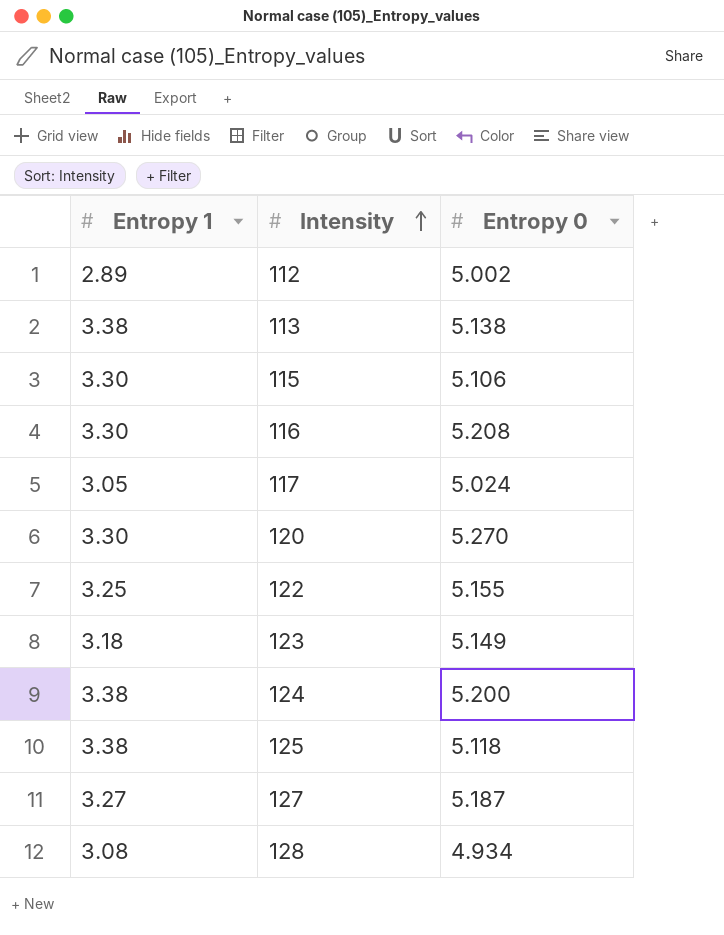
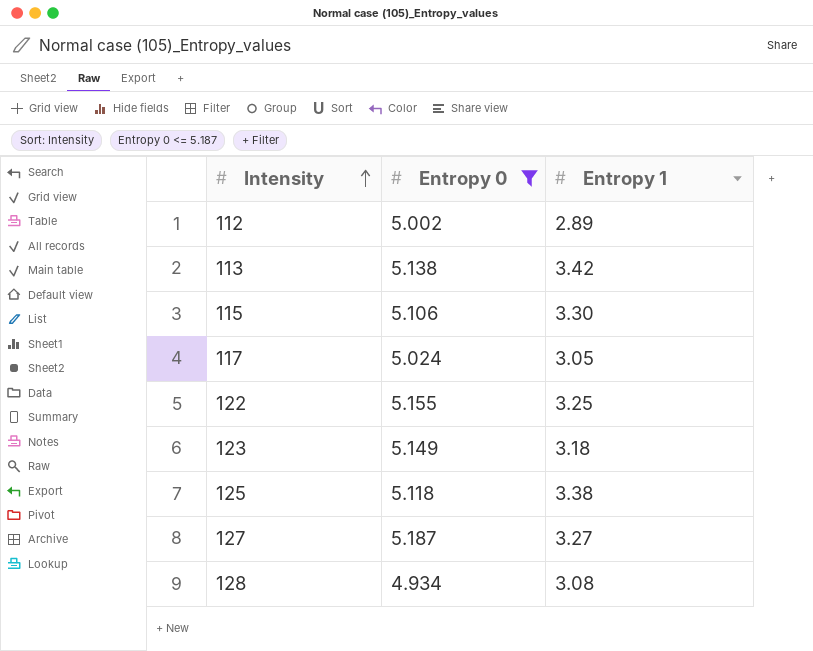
filter: none -> Entropy 0 <= 5.187
column Entropy 1 | position: 1 -> 3
113 | Entropy 1: 3.38 -> 3.42

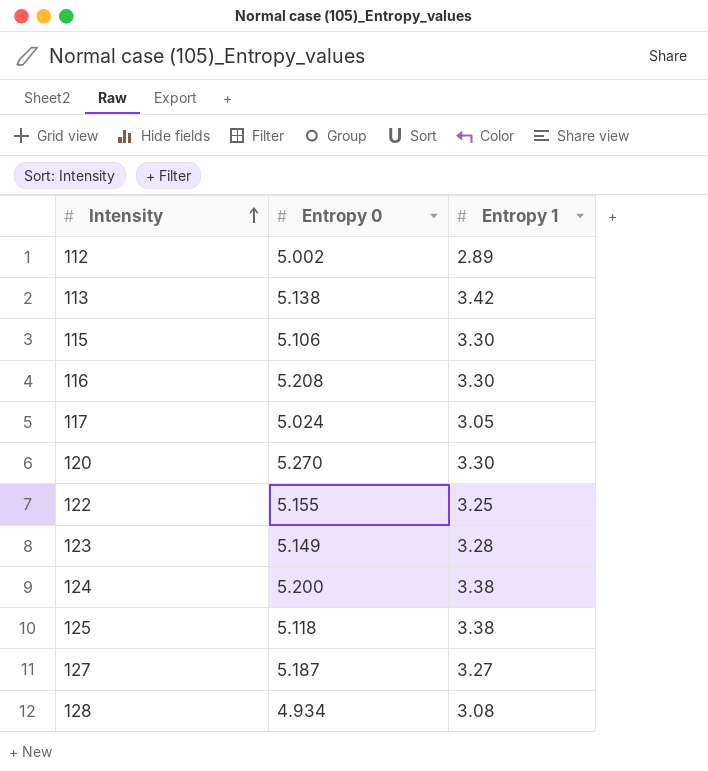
filter: Entropy 0 <= 5.187 -> none
123 | Entropy 1: 3.18 -> 3.28

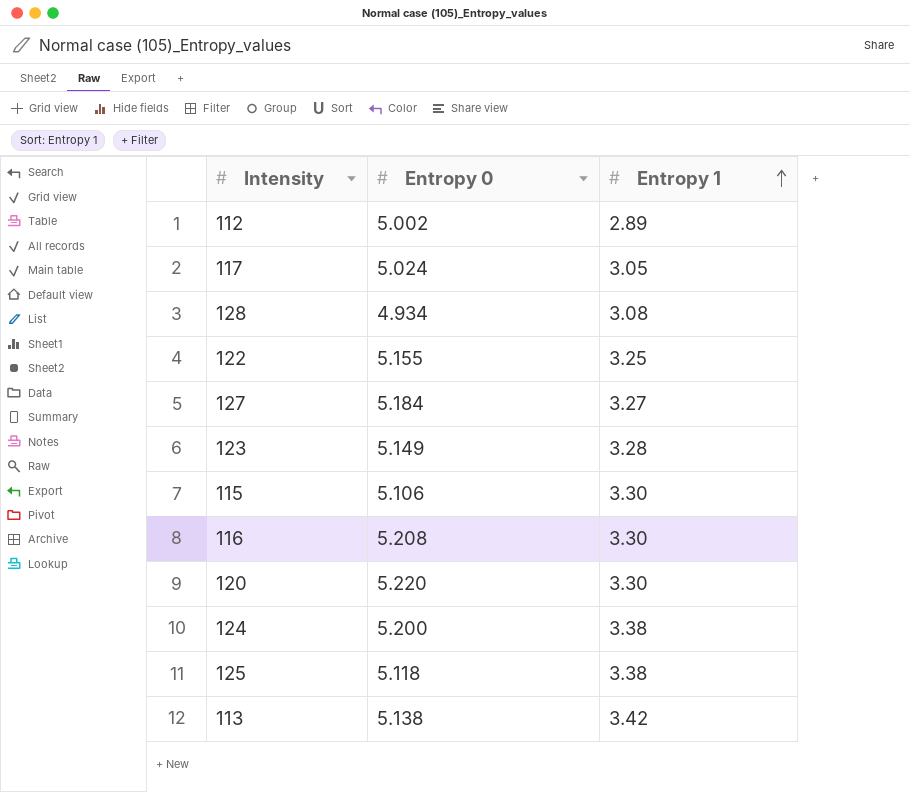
row order: Intensity ascending -> Entropy 1 ascending
127 | Entropy 0: 5.187 -> 5.184
120 | Entropy 0: 5.270 -> 5.220

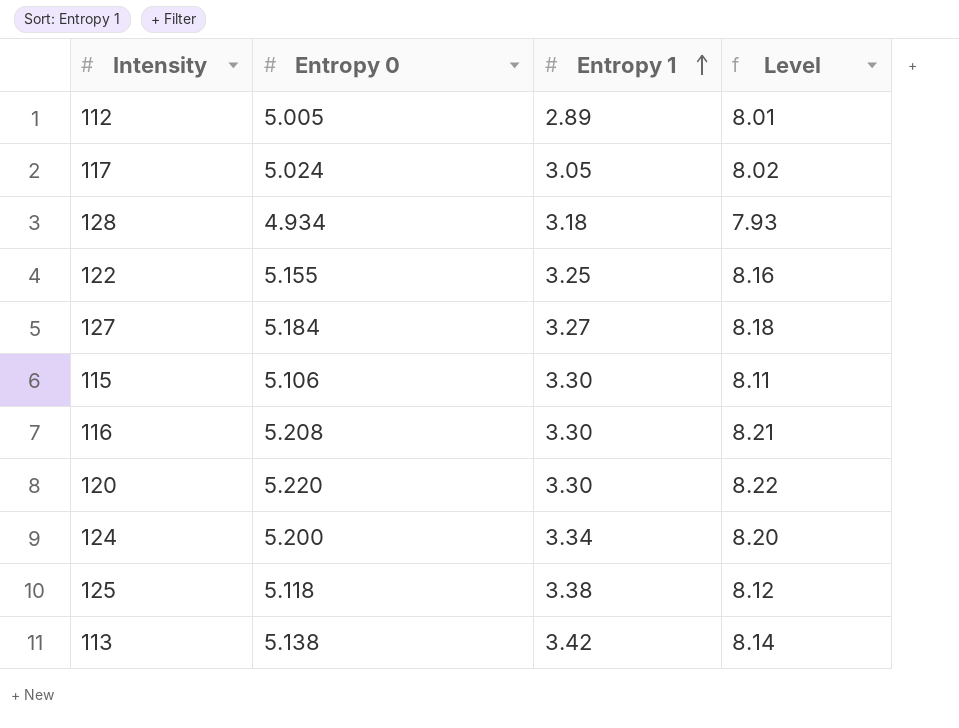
column Level | formula: none -> [Entropy 0] + 3
row 123: 5.149 | 3.28 -> none
112 | Entropy 0: 5.002 -> 5.005
128 | Entropy 1: 3.08 -> 3.18
124 | Entropy 1: 3.38 -> 3.34

